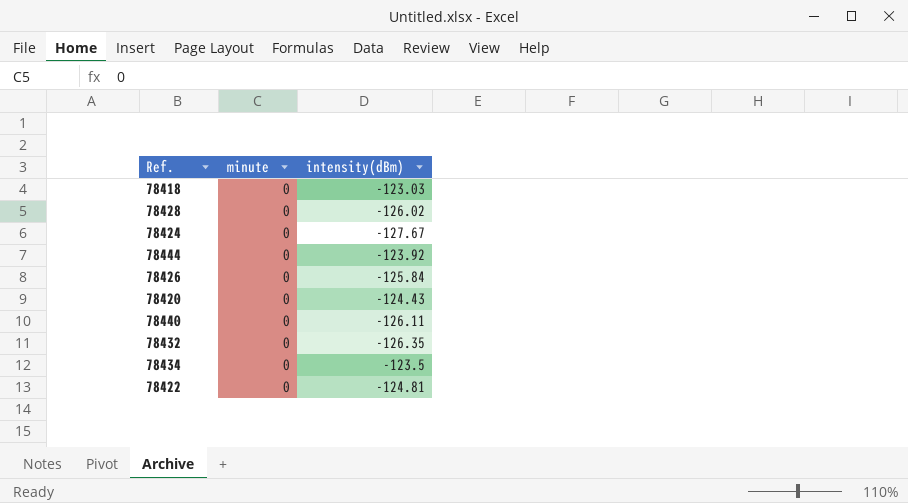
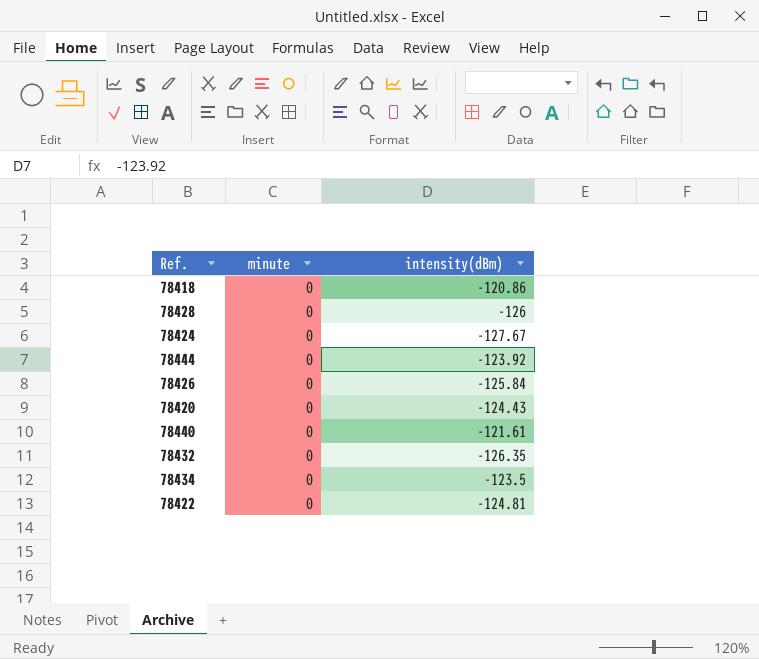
78418 | intensity(dBm): -123.03 -> -120.86
78428 | intensity(dBm): -126.02 -> -126
78440 | intensity(dBm): -126.11 -> -121.61

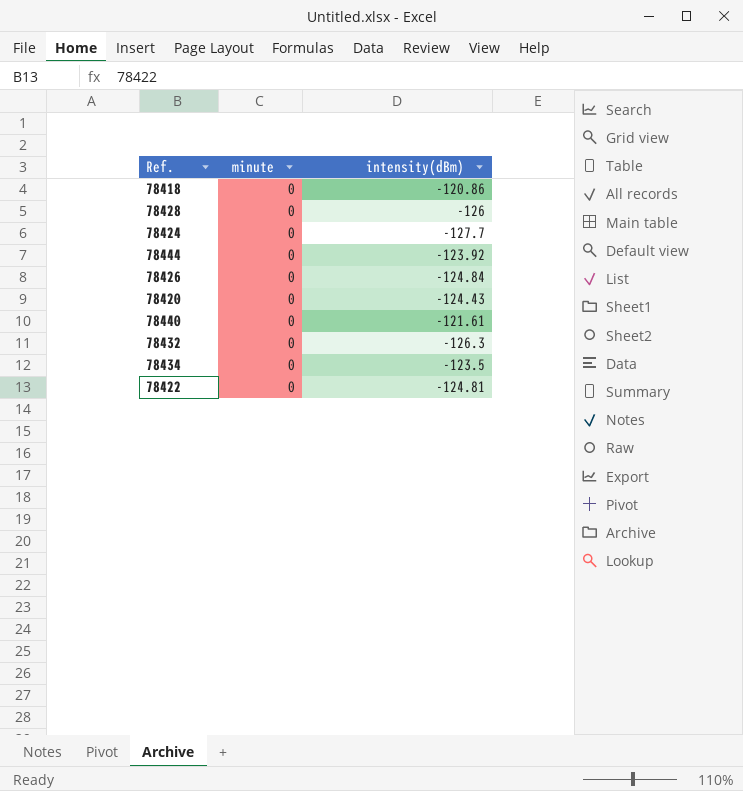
78424 | intensity(dBm): -127.67 -> -127.7
78426 | intensity(dBm): -125.84 -> -124.84
78432 | intensity(dBm): -126.35 -> -126.3

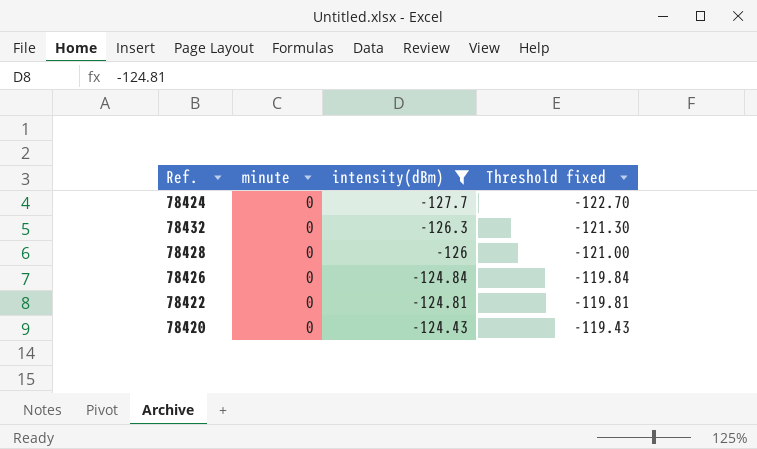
filter: none -> intensity(dBm) <= -124.43
row order: none -> intensity(dBm) ascending
column Threshold fixed | formula: none -> [intensity(dBm)] + 5

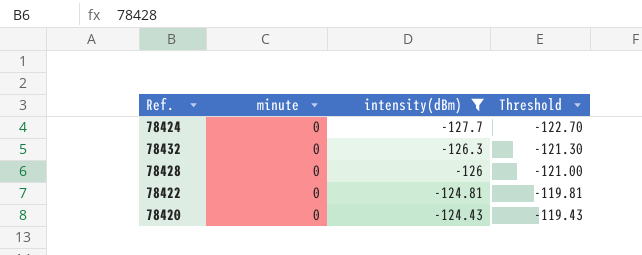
column name: Threshold fixed -> Threshold
row 78426: 0 | -124.84 | -119.84 -> none

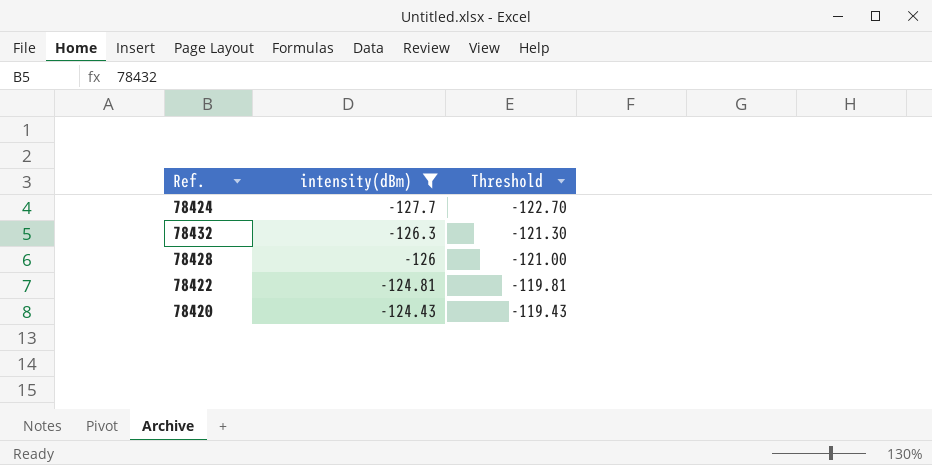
column minute | position: 2 -> none

